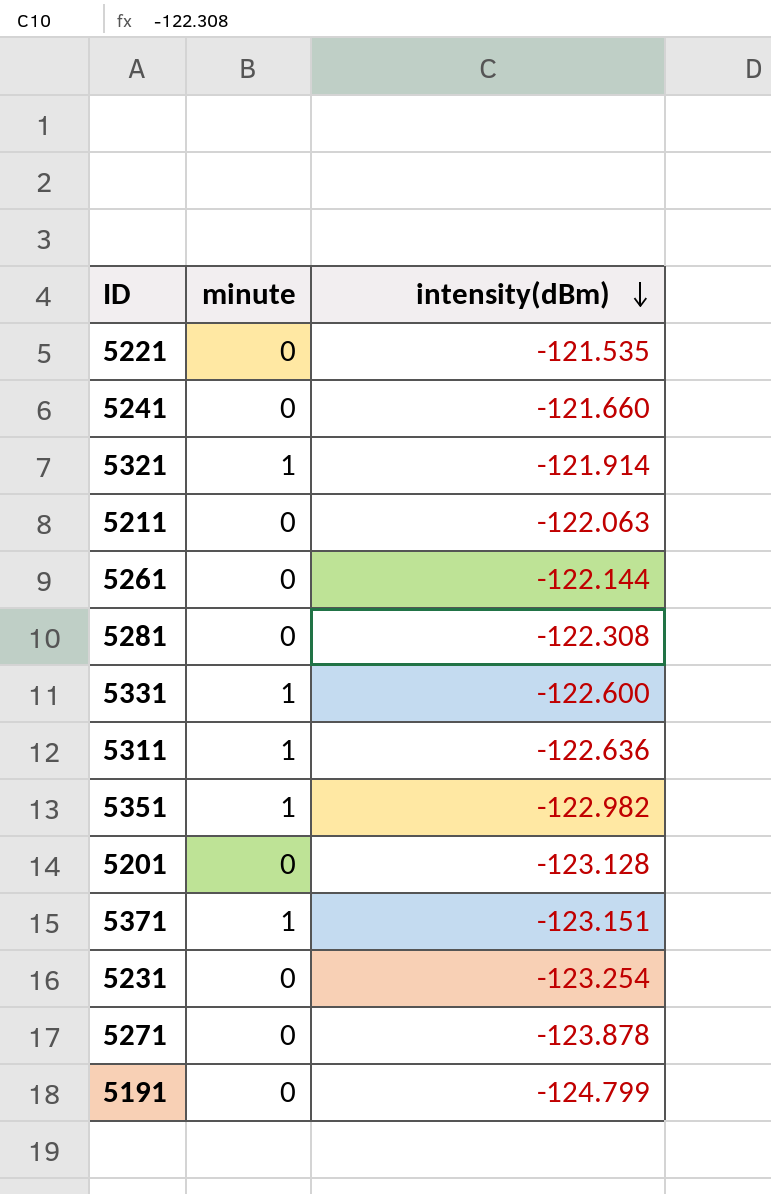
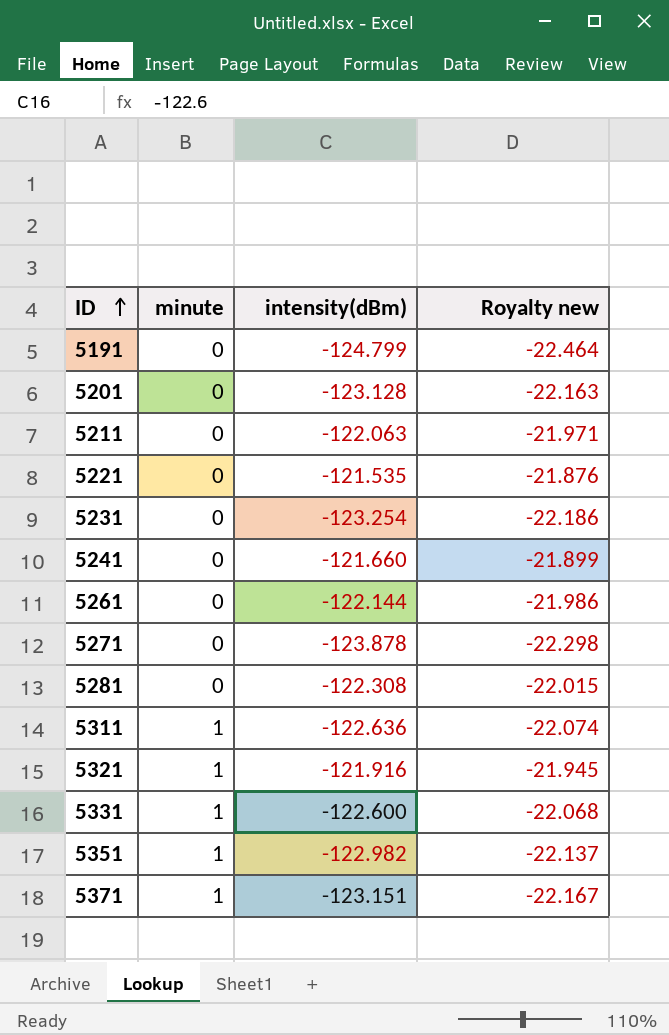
row order: intensity(dBm) descending -> ID ascending
column Royalty new | formula: none -> [intensity(dBm)] * 0.18
5321 | intensity(dBm): -121.914 -> -121.916

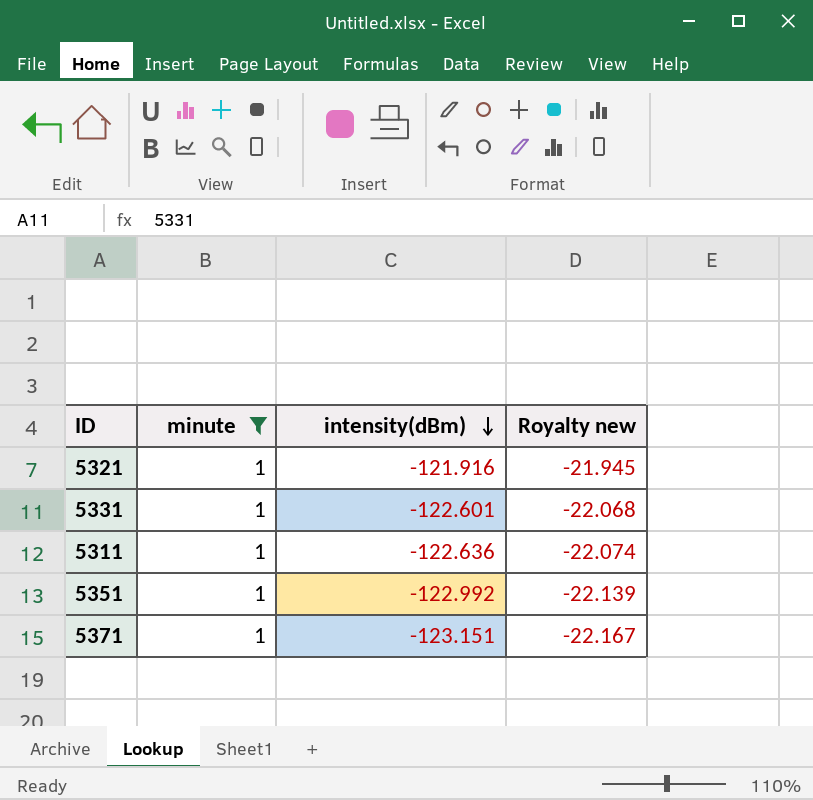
filter: none -> minute = 1
row order: ID ascending -> intensity(dBm) descending
5331 | intensity(dBm): -122.600 -> -122.601
5351 | intensity(dBm): -122.982 -> -122.992
5351 | Royalty new: -22.137 -> -22.139

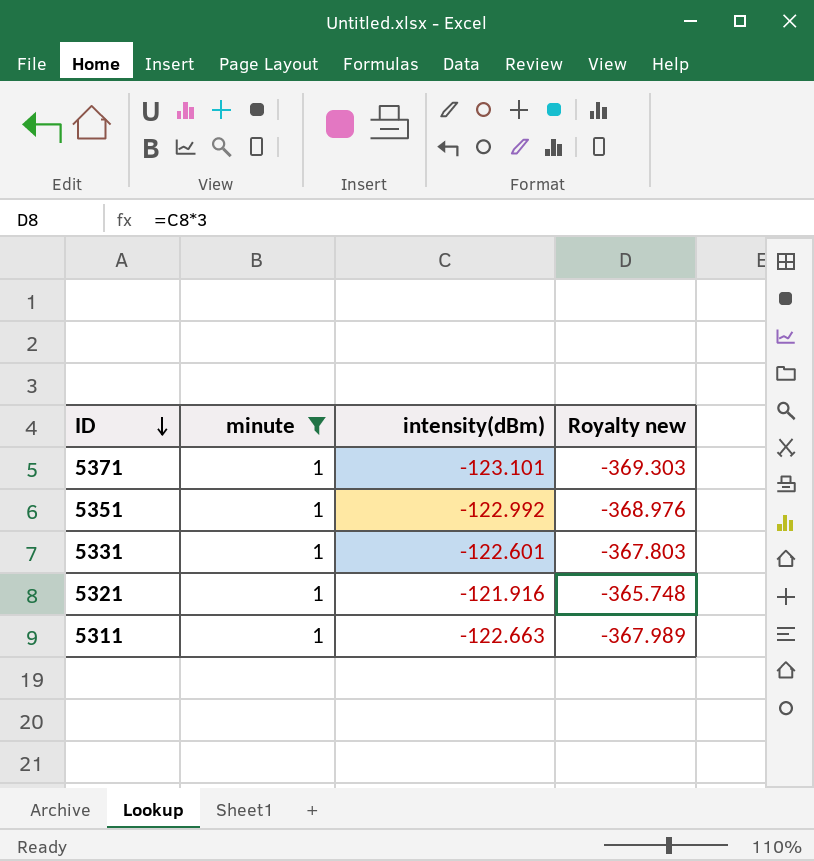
row order: intensity(dBm) descending -> ID descending
column Royalty new | formula: [intensity(dBm)] * 0.18 -> [intensity(dBm)] * 3
5371 | intensity(dBm): -123.151 -> -123.101
5311 | intensity(dBm): -122.636 -> -122.663

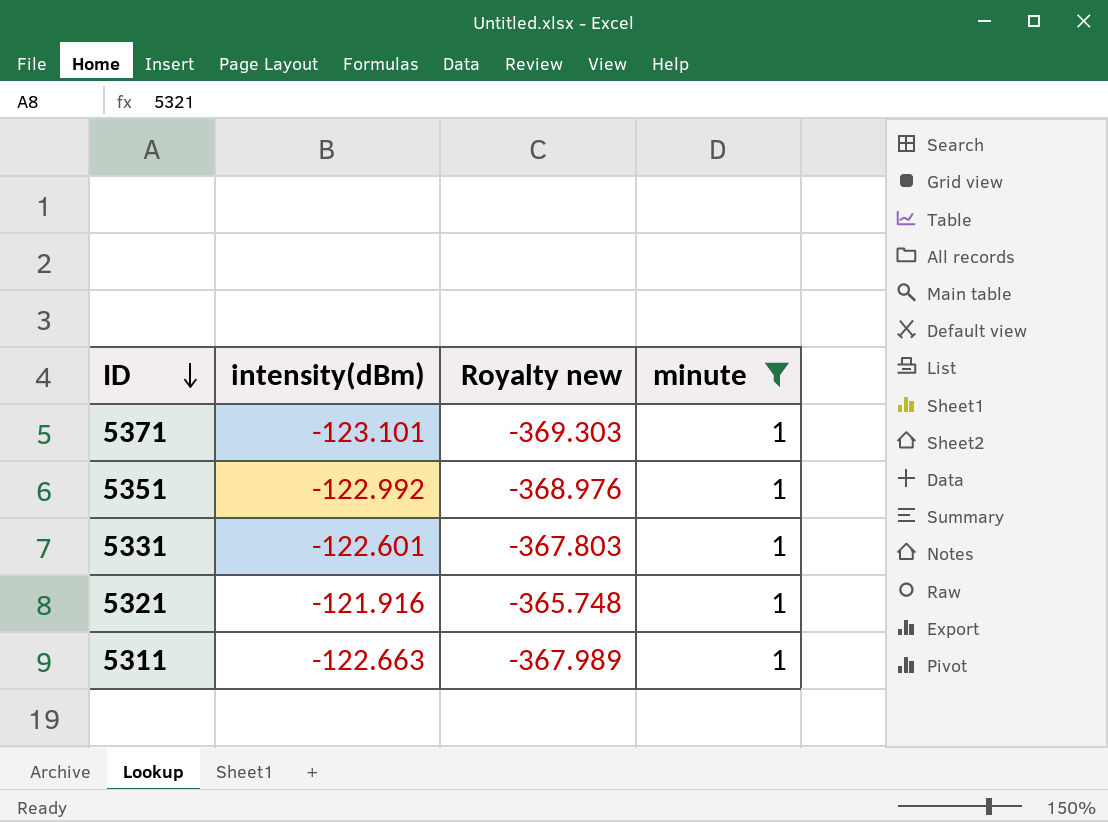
column minute | position: 2 -> 4

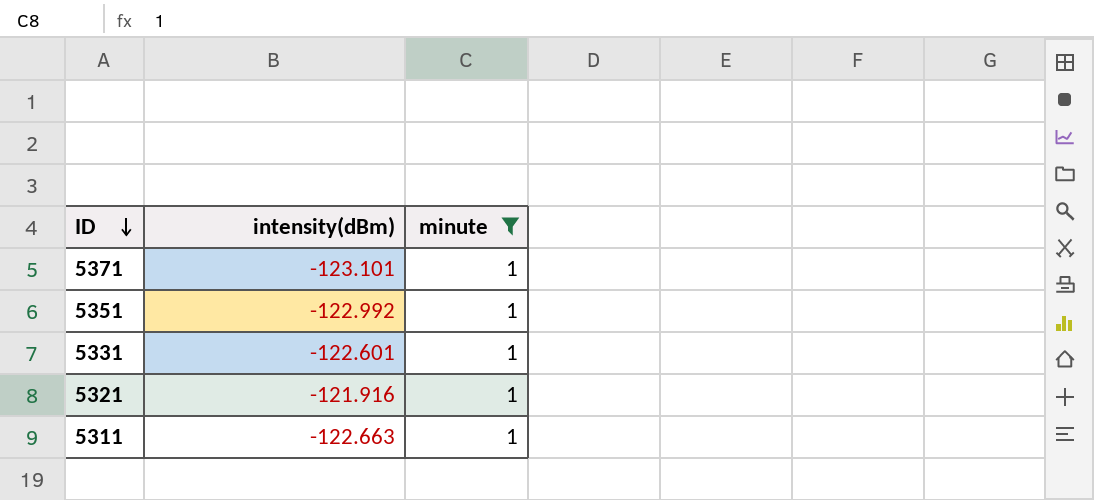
column Royalty new | formula: [intensity(dBm)] * 3 -> none

